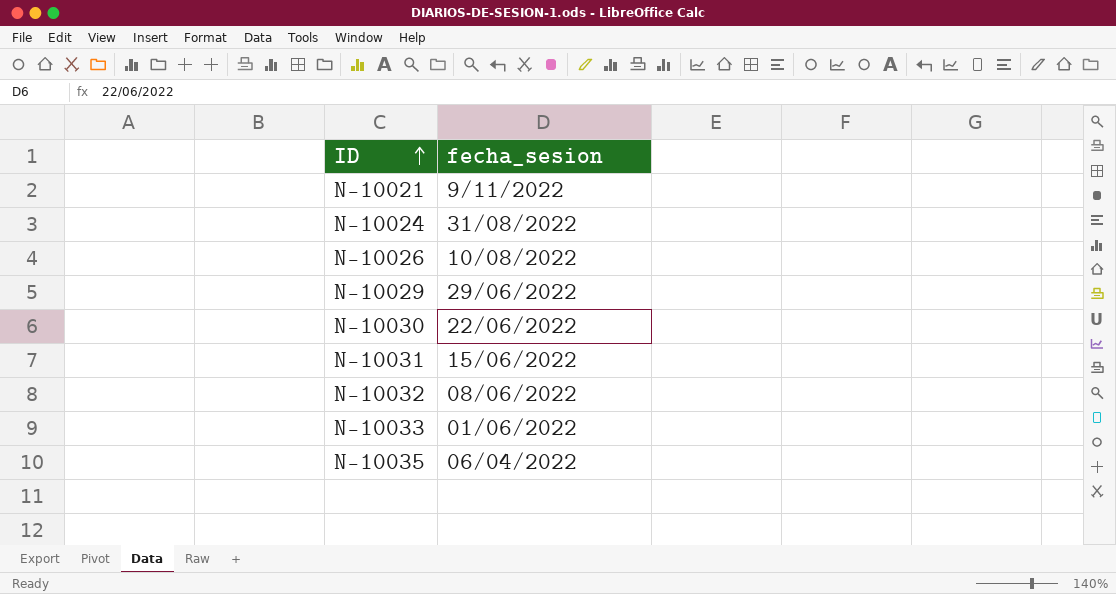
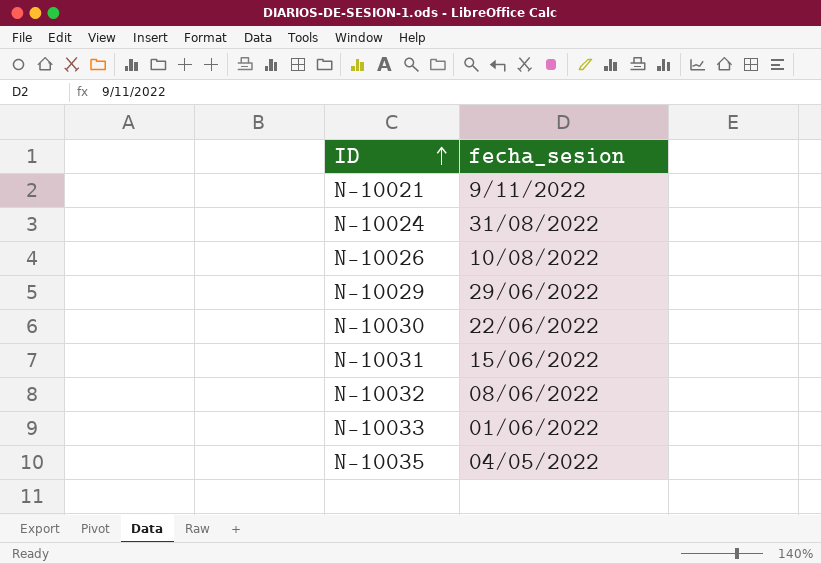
N-10035 | fecha_sesion: 06/04/2022 -> 04/05/2022

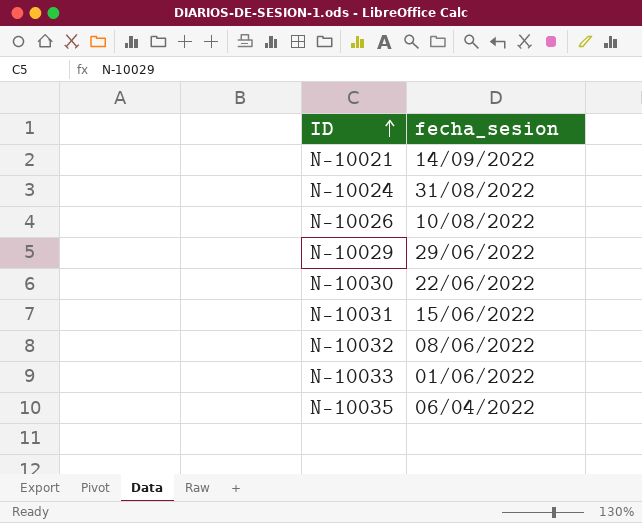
N-10021 | fecha_sesion: 9/11/2022 -> 14/09/2022
N-10035 | fecha_sesion: 04/05/2022 -> 06/04/2022

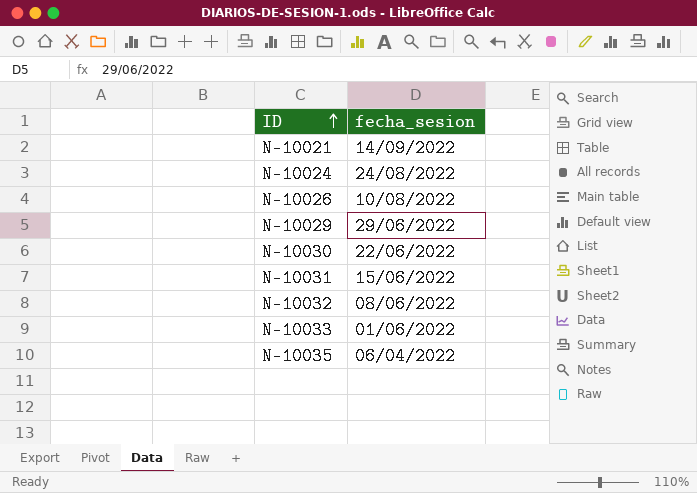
N-10024 | fecha_sesion: 31/08/2022 -> 24/08/2022

